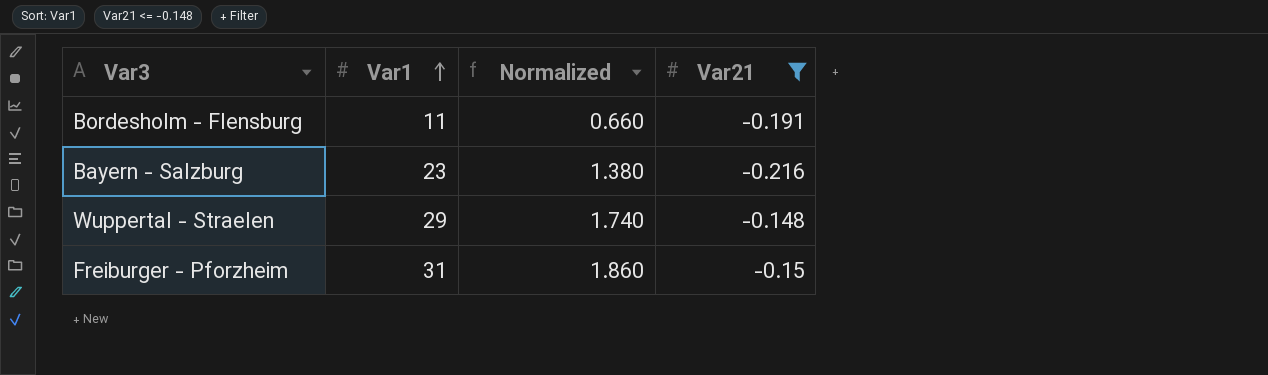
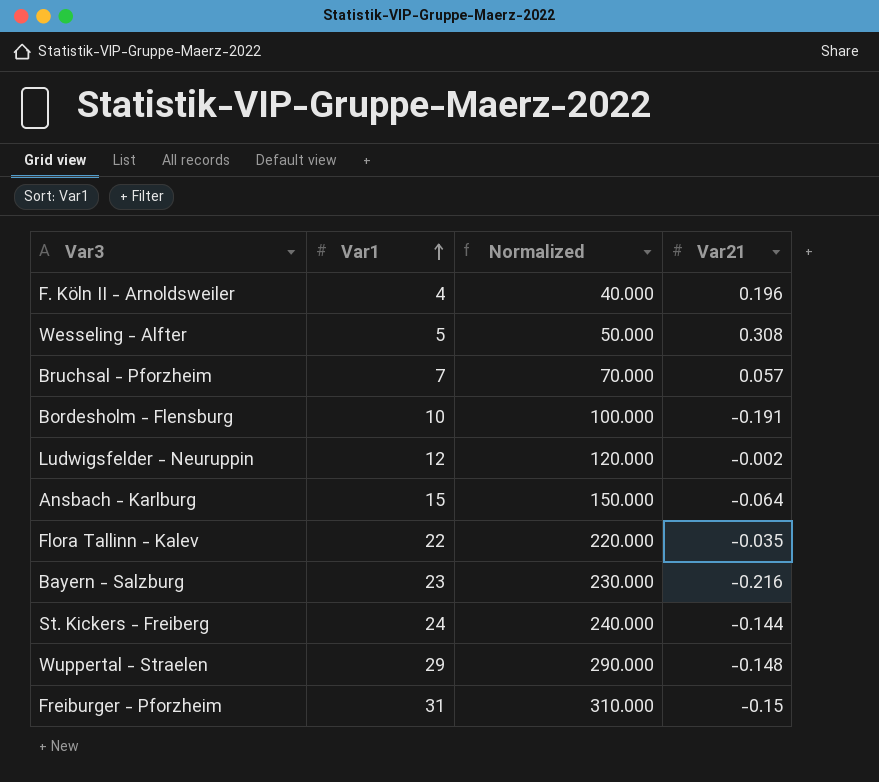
filter: Var21 <= -0.148 -> none
column Normalized | formula: [Var1] * 0.06 -> [Var1] * 10
Bordesholm - Flensburg | Var1: 11 -> 10

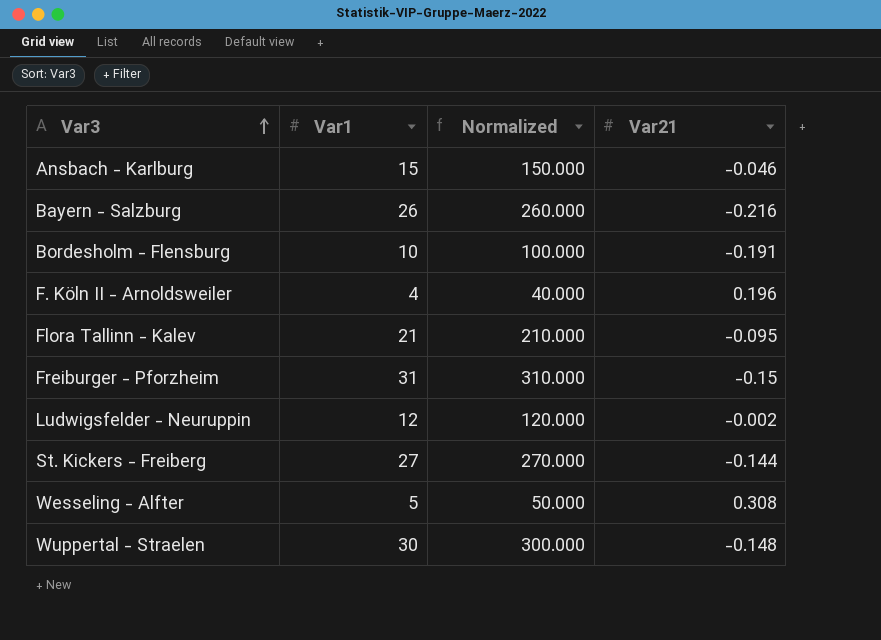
row order: Var1 ascending -> Var3 ascending
row Bruchsal - Pforzheim: 7 | 70.000 | 0.057 -> none
Ansbach - Karlburg | Var21: -0.064 -> -0.046
Bayern - Salzburg | Var1: 23 -> 26
Bayern - Salzburg | Normalized: 230.000 -> 260.000
Flora Tallinn - Kalev | Var1: 22 -> 21
Flora Tallinn - Kalev | Normalized: 220.000 -> 210.000
Flora Tallinn - Kalev | Var21: -0.035 -> -0.095
St. Kickers - Freiberg | Var1: 24 -> 27
St. Kickers - Freiberg | Normalized: 240.000 -> 270.000
Wuppertal - Straelen | Var1: 29 -> 30
Wuppertal - Straelen | Normalized: 290.000 -> 300.000

